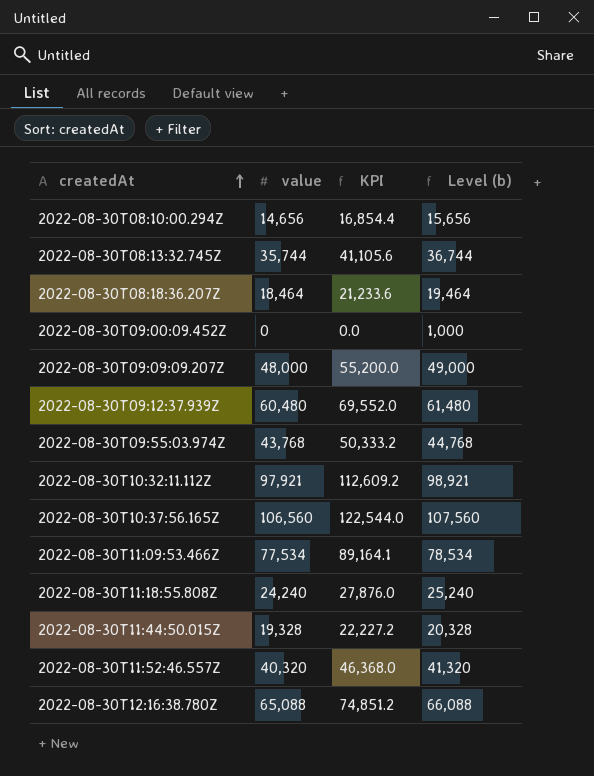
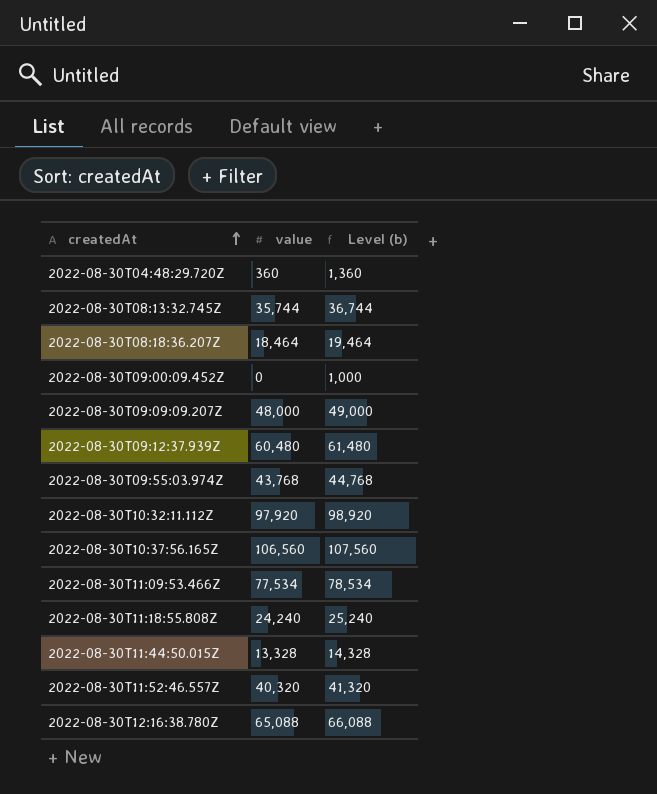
column KPI | formula: [value] * 1.15 -> none
row 2022-08-30T08:10:00.294Z: 14,656 | 16,854.4 | 15,656 -> none
row 2022-08-30T04:48:29.720Z: none -> 360 | 1,360
2022-08-30T10:32:11.112Z | value: 97,921 -> 97,920
2022-08-30T10:32:11.112Z | Level (b): 98,921 -> 98,920
2022-08-30T11:44:50.015Z | value: 19,328 -> 13,328
2022-08-30T11:44:50.015Z | Level (b): 20,328 -> 14,328

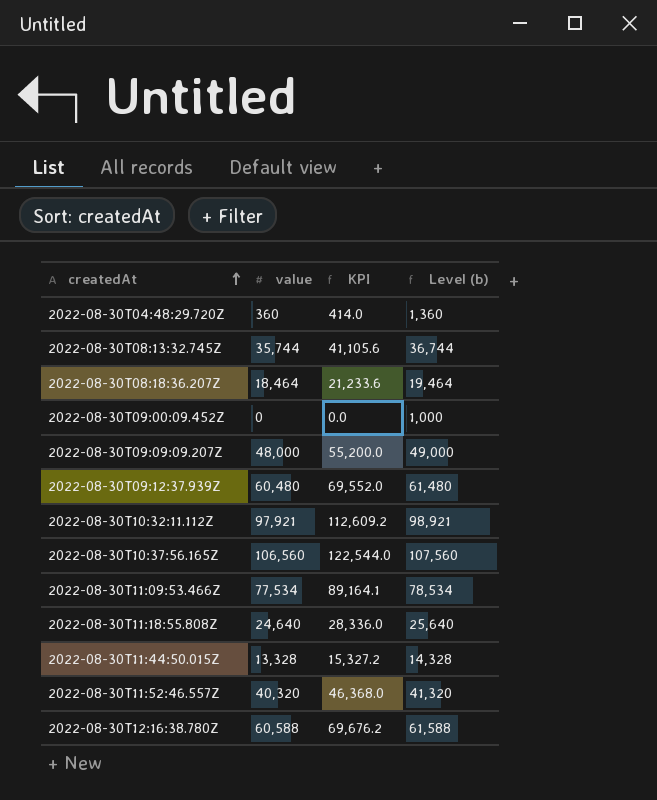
column KPI | formula: none -> [value] * 1.15
row 2022-08-30T09:55:03.974Z: 43,768 | 44,768 -> none
2022-08-30T10:32:11.112Z | value: 97,920 -> 97,921
2022-08-30T10:32:11.112Z | Level (b): 98,920 -> 98,921
2022-08-30T11:18:55.808Z | value: 24,240 -> 24,640
2022-08-30T11:18:55.808Z | Level (b): 25,240 -> 25,640
2022-08-30T12:16:38.780Z | value: 65,088 -> 60,588
2022-08-30T12:16:38.780Z | Level (b): 66,088 -> 61,588

